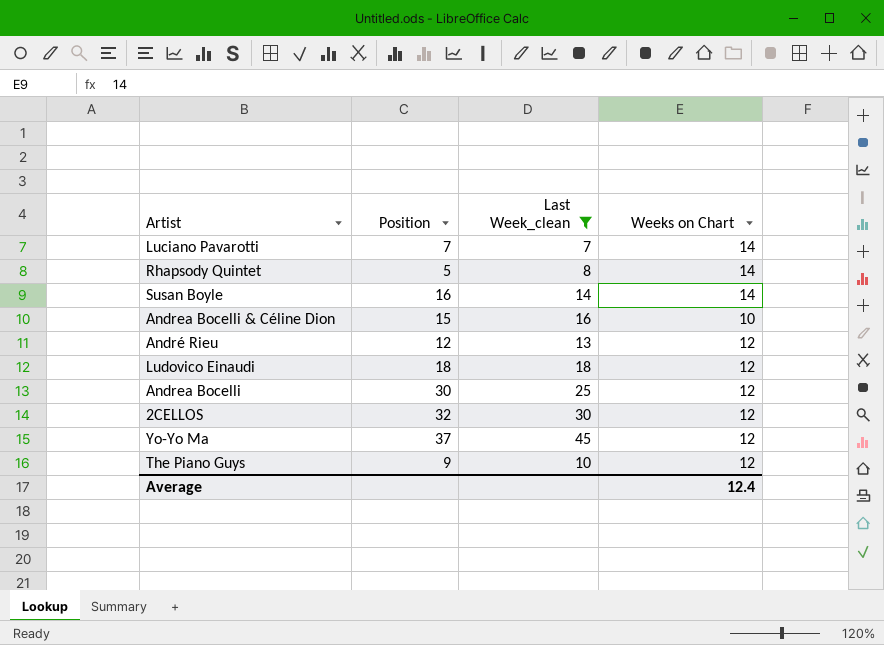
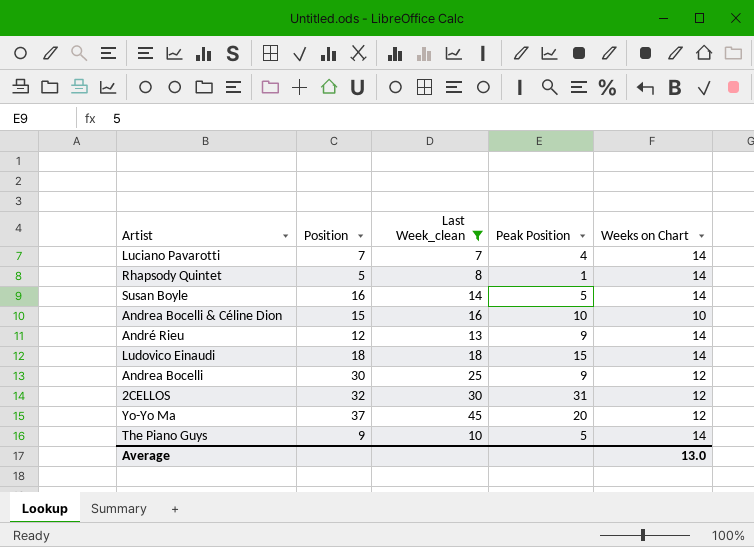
column Peak Position | position: none -> 4
André Rieu | Weeks on Chart: 12 -> 14
Ludovico Einaudi | Weeks on Chart: 12 -> 14
The Piano Guys | Weeks on Chart: 12 -> 14
Average | Weeks on Chart: 12.4 -> 13.0

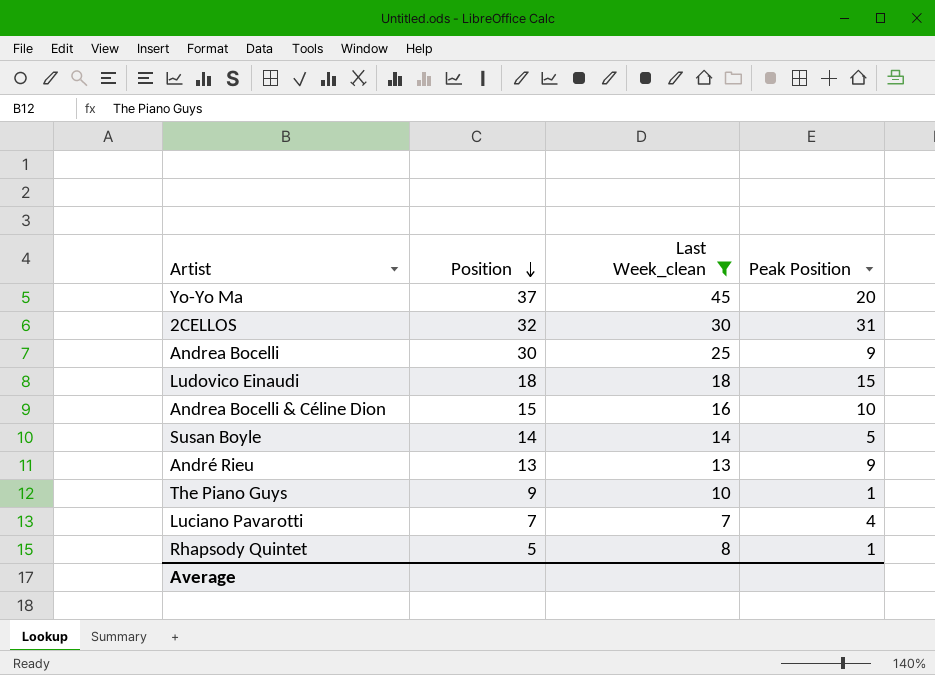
row order: none -> Position descending
column Weeks on Chart | position: 5 -> none
Susan Boyle | Position: 16 -> 14
André Rieu | Position: 12 -> 13
The Piano Guys | Peak Position: 5 -> 1

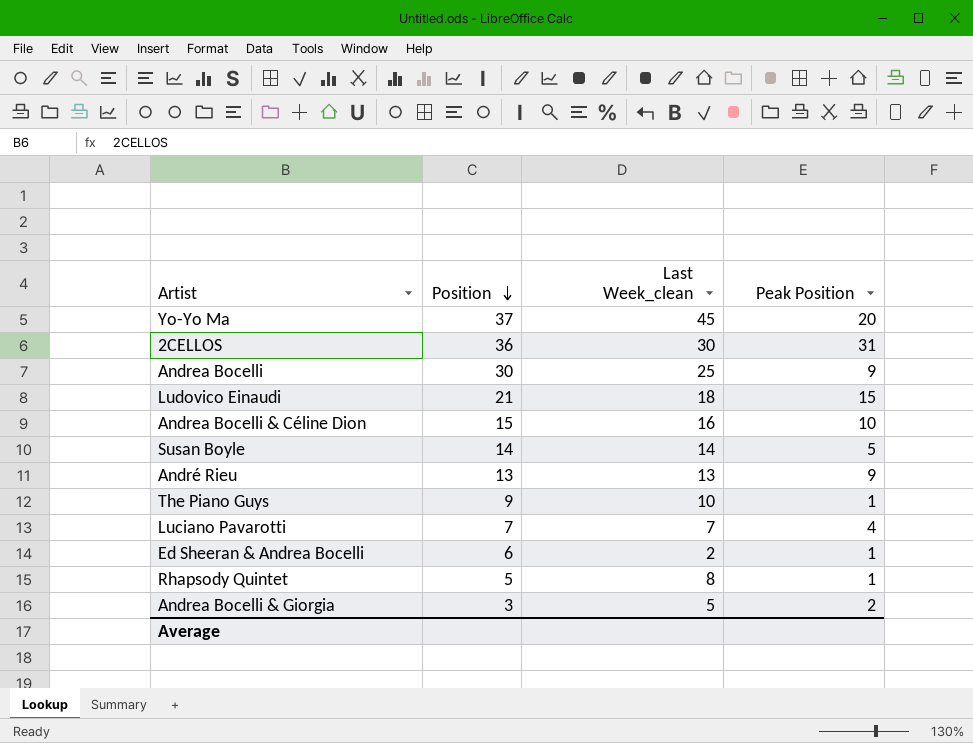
filter: Last Week_clean >= 7 -> none
2CELLOS | Position: 32 -> 36
Ludovico Einaudi | Position: 18 -> 21

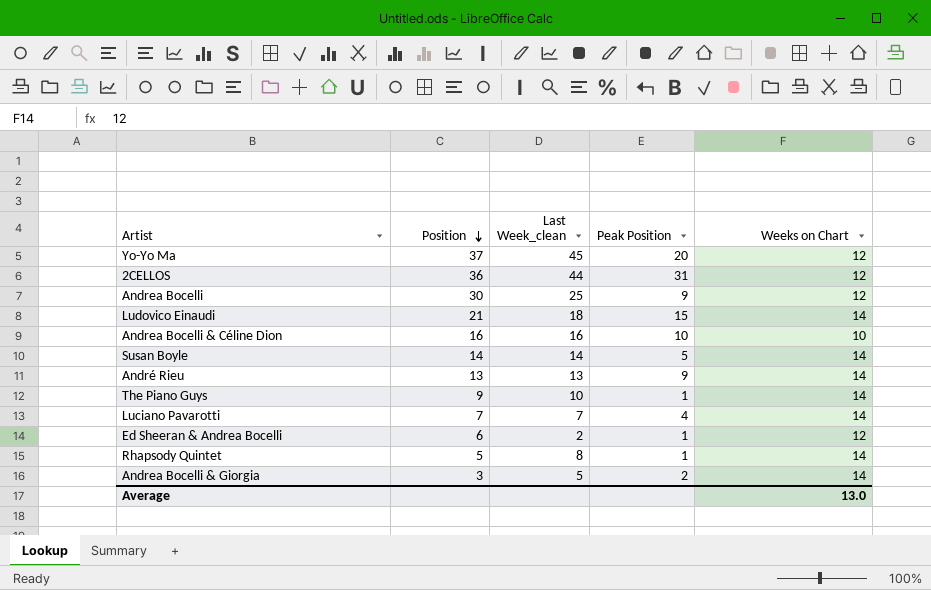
column Weeks on Chart | position: none -> 5
2CELLOS | Last Week_clean: 30 -> 44
Andrea Bocelli & Céline Dion | Position: 15 -> 16

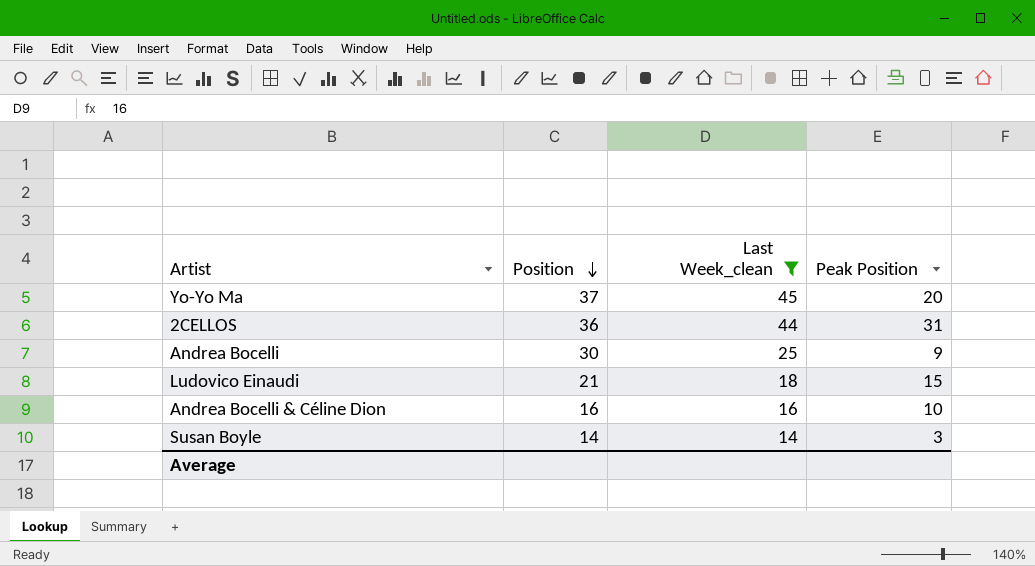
filter: none -> Last Week_clean >= 14
column Weeks on Chart | position: 5 -> none
Susan Boyle | Peak Position: 5 -> 3

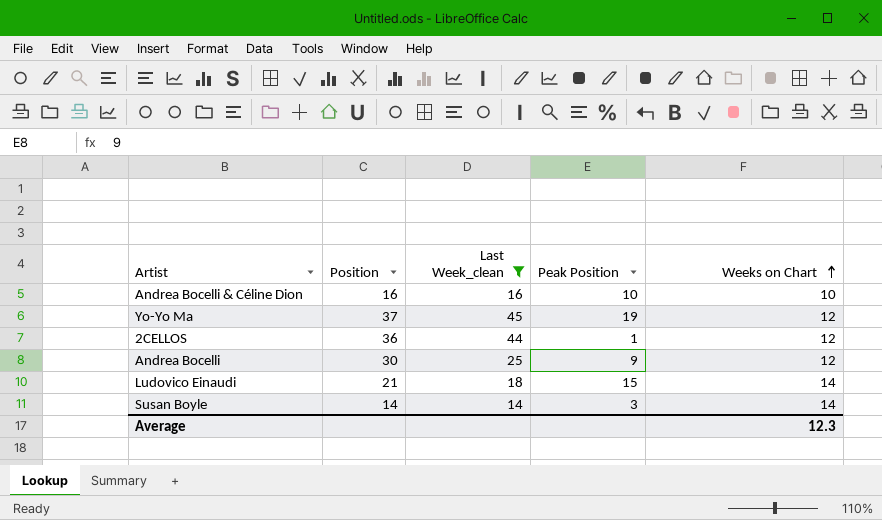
row order: Position descending -> Weeks on Chart ascending
column Weeks on Chart | position: none -> 5
Yo-Yo Ma | Peak Position: 20 -> 19
2CELLOS | Peak Position: 31 -> 1

